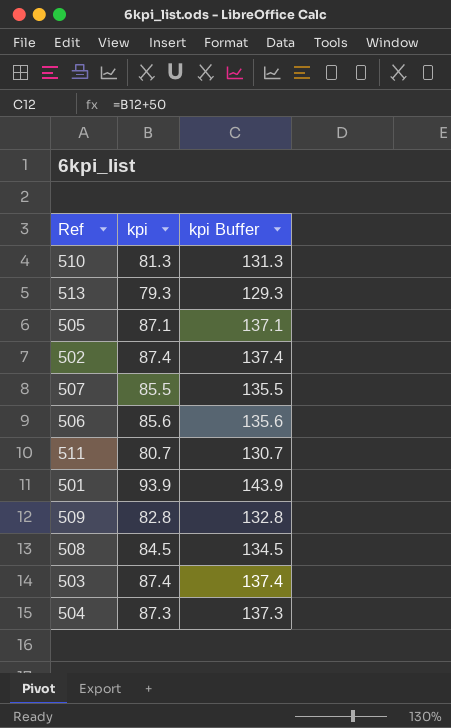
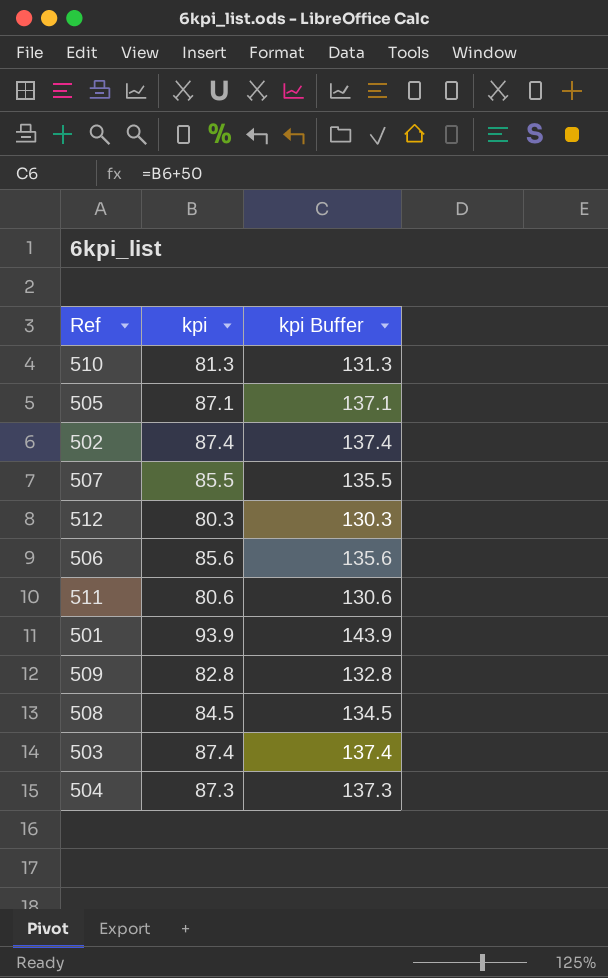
row 513: 79.3 | 129.3 -> none
row 512: none -> 80.3 | 130.3
511 | kpi: 80.7 -> 80.6
511 | kpi Buffer: 130.7 -> 130.6

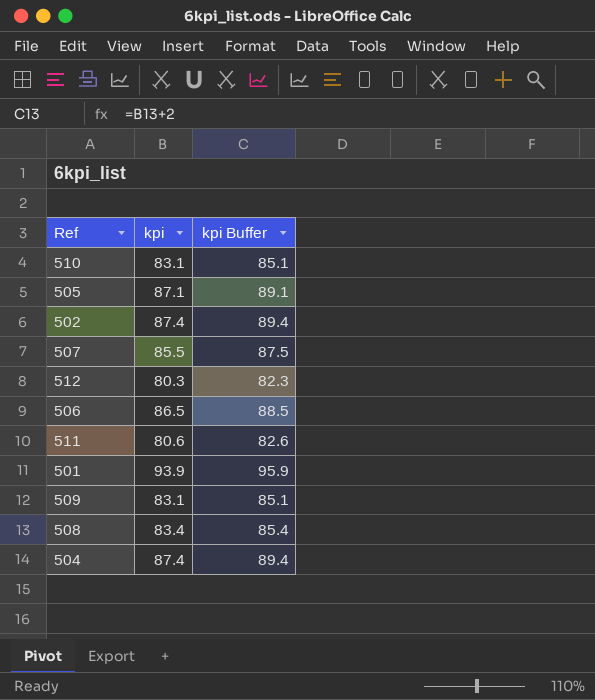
column kpi Buffer | formula: [kpi] + 50 -> [kpi] + 2
row 503: 87.4 | 137.4 -> none
510 | kpi: 81.3 -> 83.1
506 | kpi: 85.6 -> 86.5
509 | kpi: 82.8 -> 83.1
508 | kpi: 84.5 -> 83.4
504 | kpi: 87.3 -> 87.4

